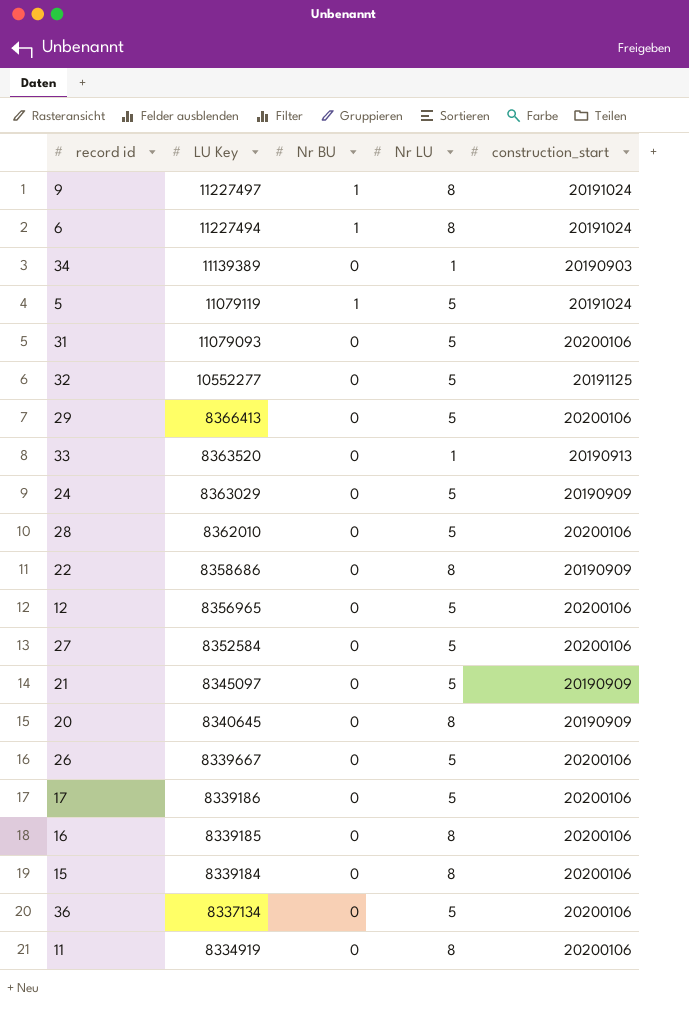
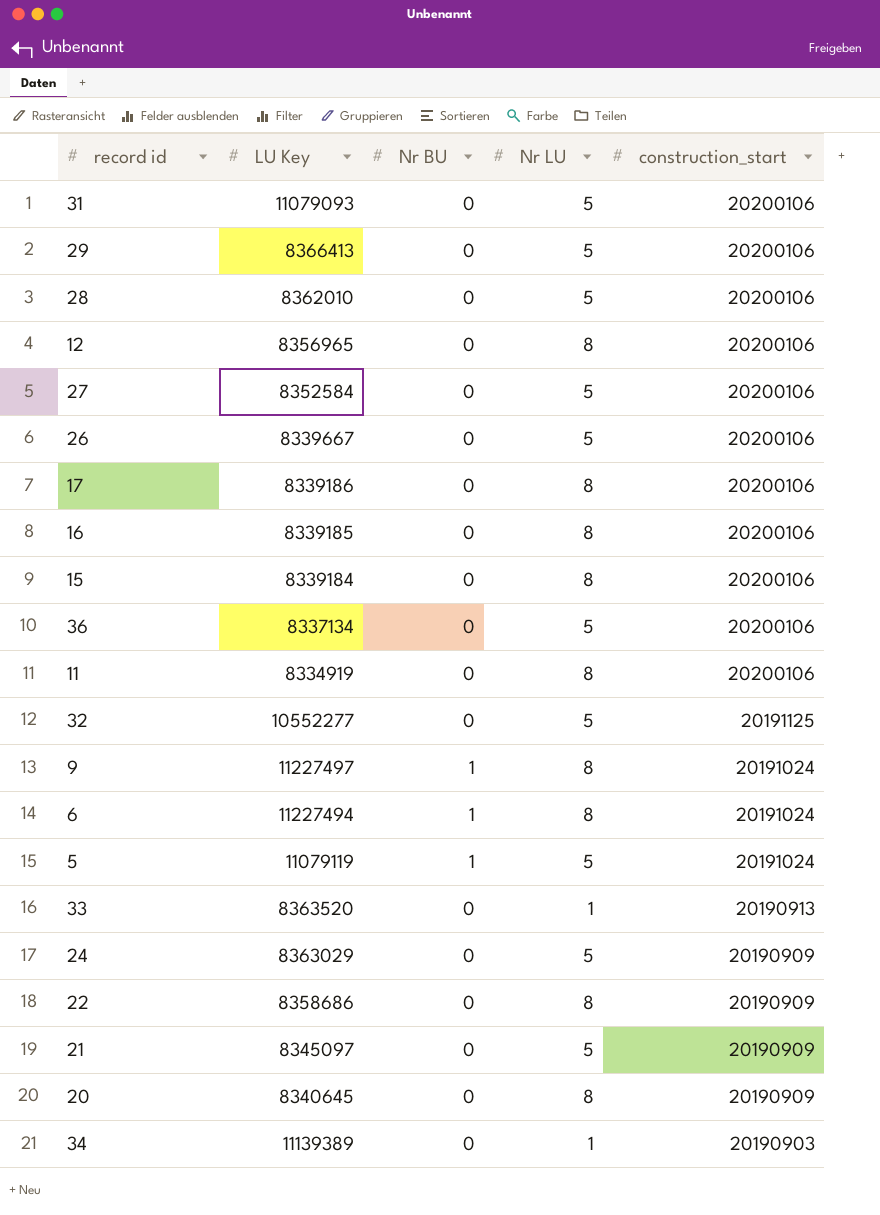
row order: LU Key descending -> construction_start descending
12 | Nr LU: 5 -> 8
17 | Nr LU: 5 -> 8

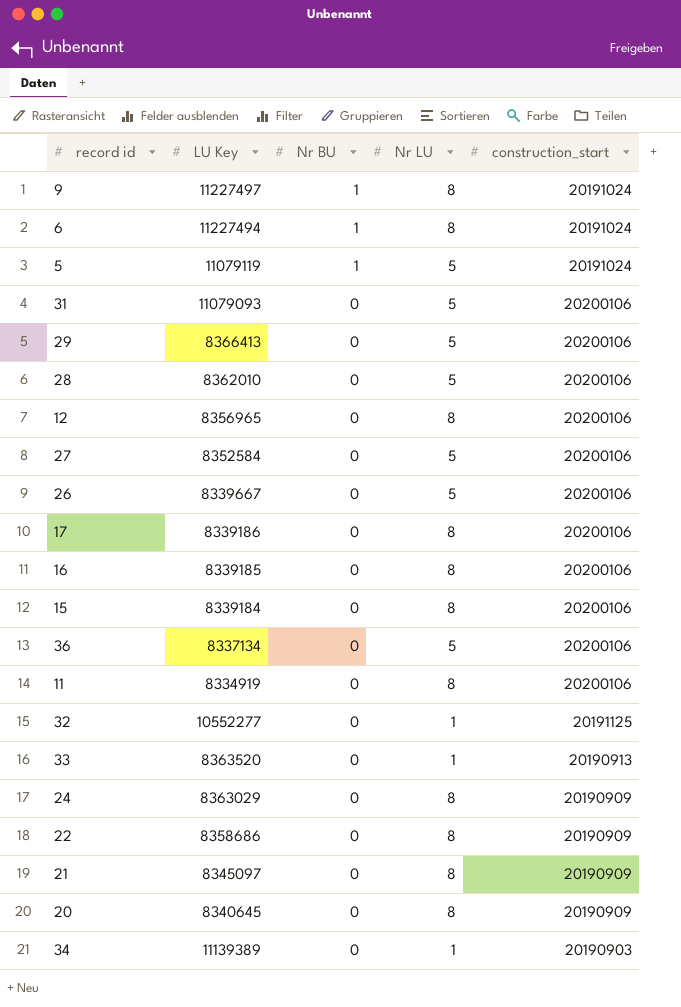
row order: construction_start descending -> Nr BU descending
32 | Nr LU: 5 -> 1
24 | Nr LU: 5 -> 8
21 | Nr LU: 5 -> 8

